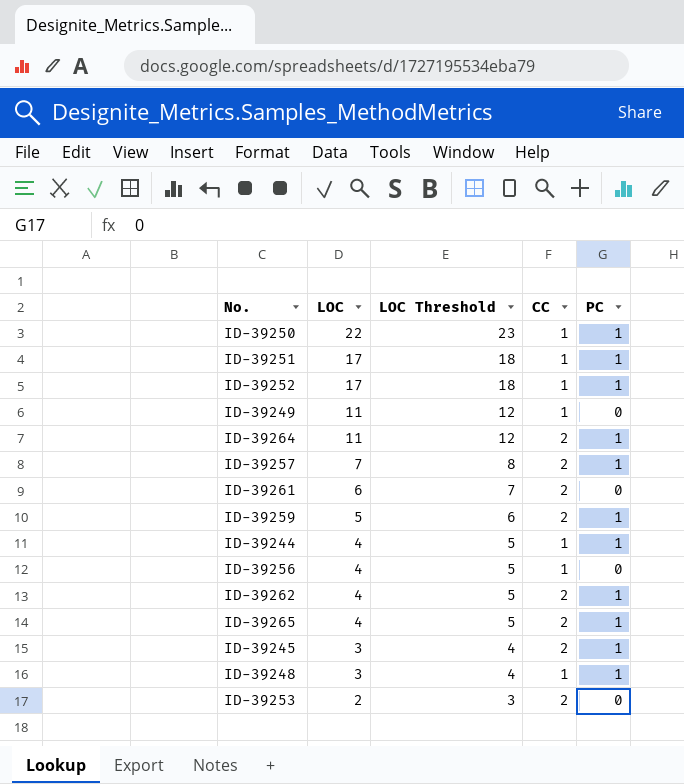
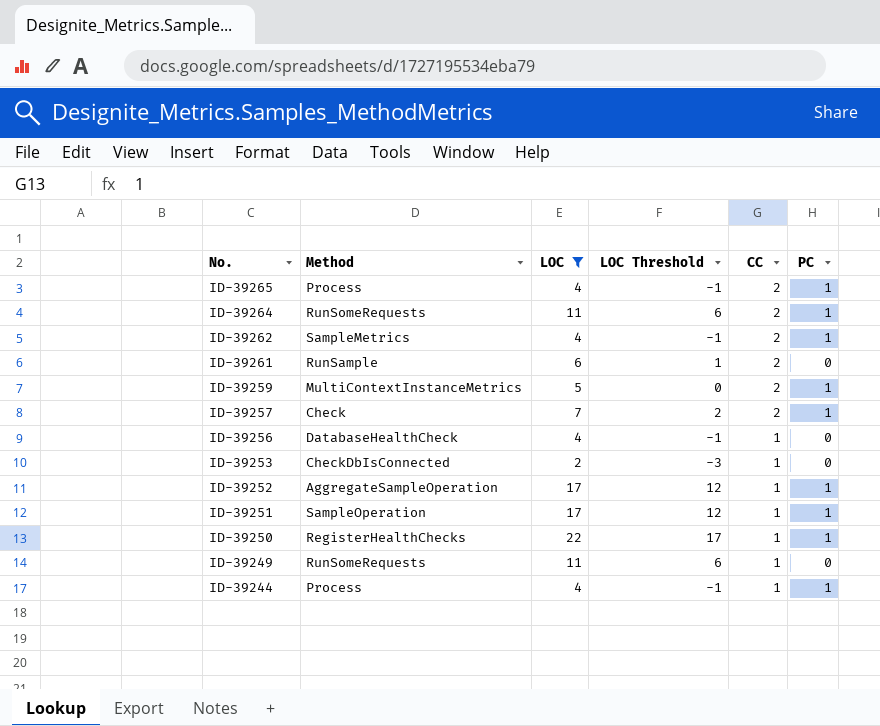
filter: none -> LOC != 3
row order: LOC descending -> No. descending
column Method | position: none -> 2
column LOC Threshold | formula: [LOC] + 1 -> [LOC] - 5
ID-39253 | CC: 2 -> 1

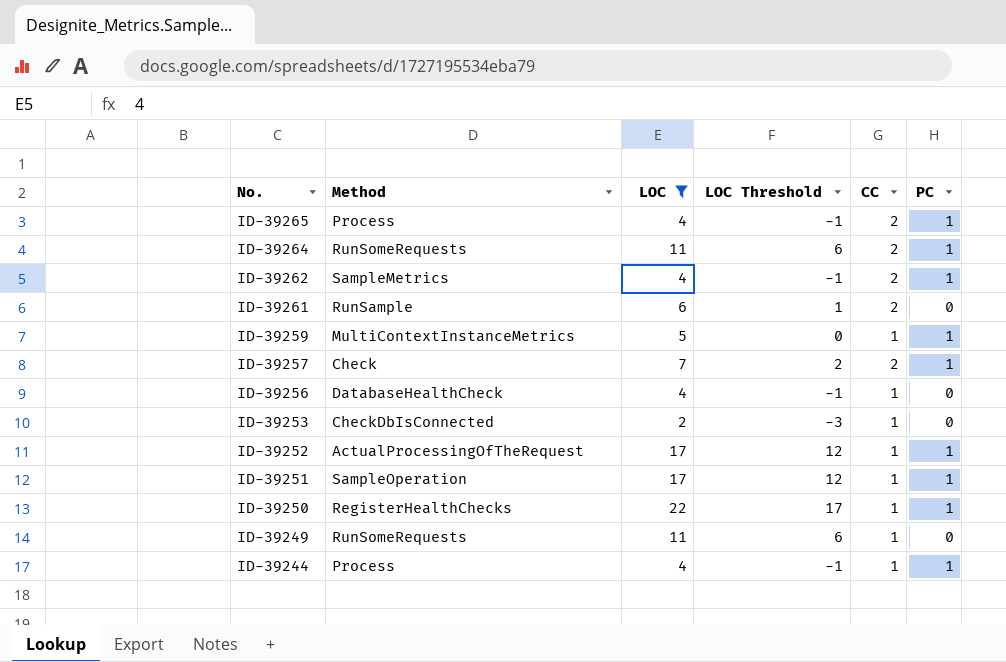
ID-39259 | CC: 2 -> 1
ID-39252 | Method: AggregateSampleOperation -> ActualProcessingOfTheRequest

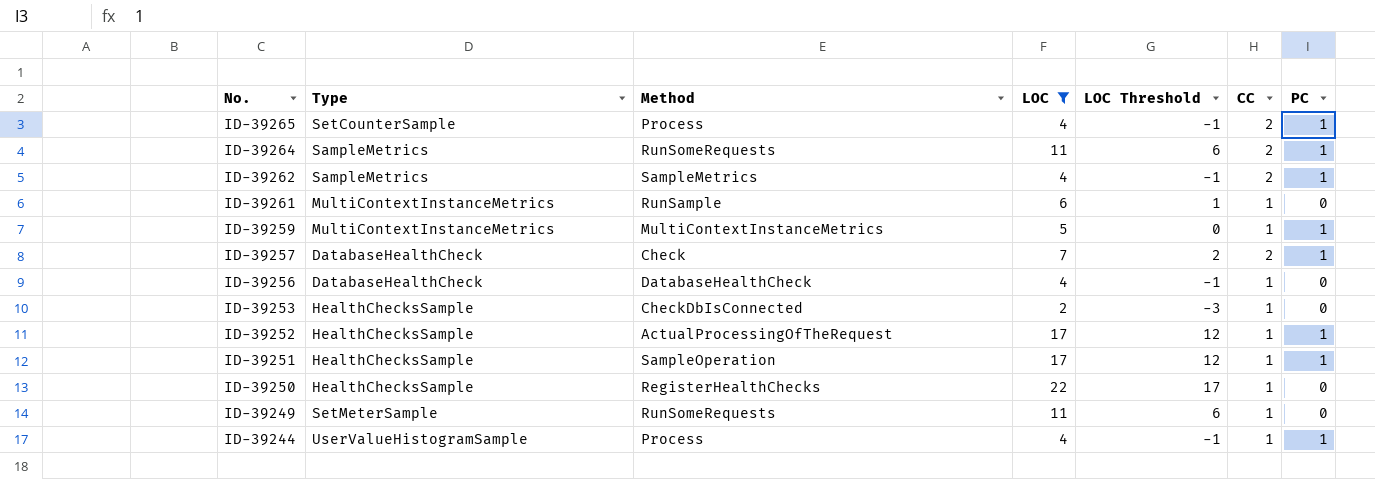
column Type | position: none -> 2
ID-39261 | CC: 2 -> 1
ID-39250 | PC: 1 -> 0

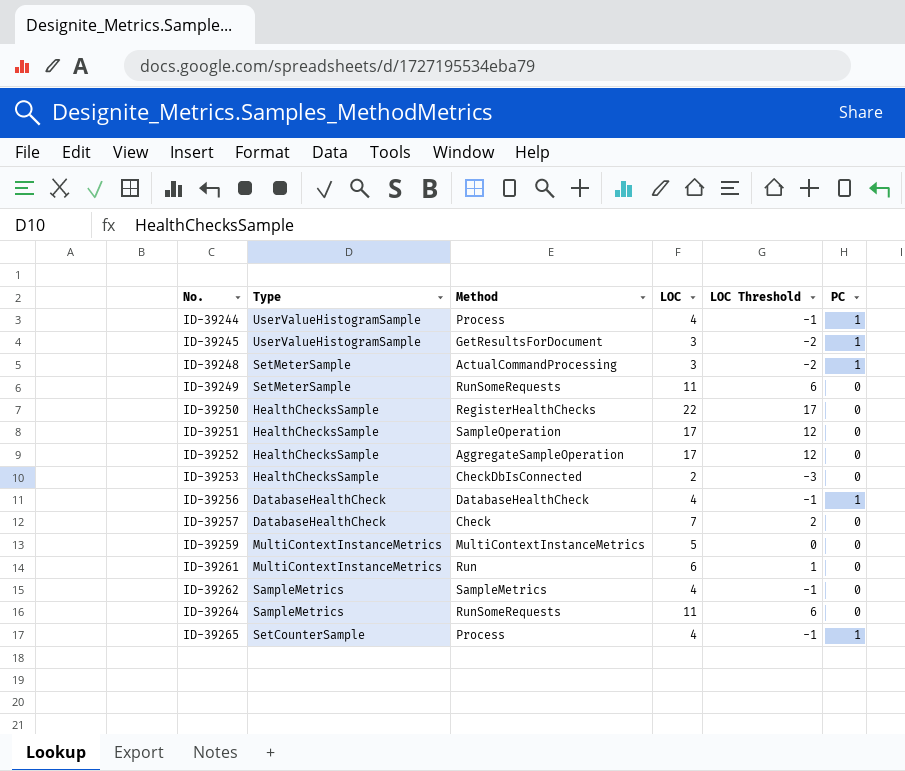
filter: LOC != 3 -> none
row order: No. descending -> No. ascending
column CC | position: 6 -> none
ID-39251 | PC: 1 -> 0
ID-39252 | Method: ActualProcessingOfTheRequest -> AggregateSampleOperation
ID-39252 | PC: 1 -> 0
ID-39256 | PC: 0 -> 1
ID-39257 | PC: 1 -> 0
ID-39259 | PC: 1 -> 0
ID-39261 | Method: RunSample -> Run
ID-39262 | PC: 1 -> 0
ID-39264 | PC: 1 -> 0

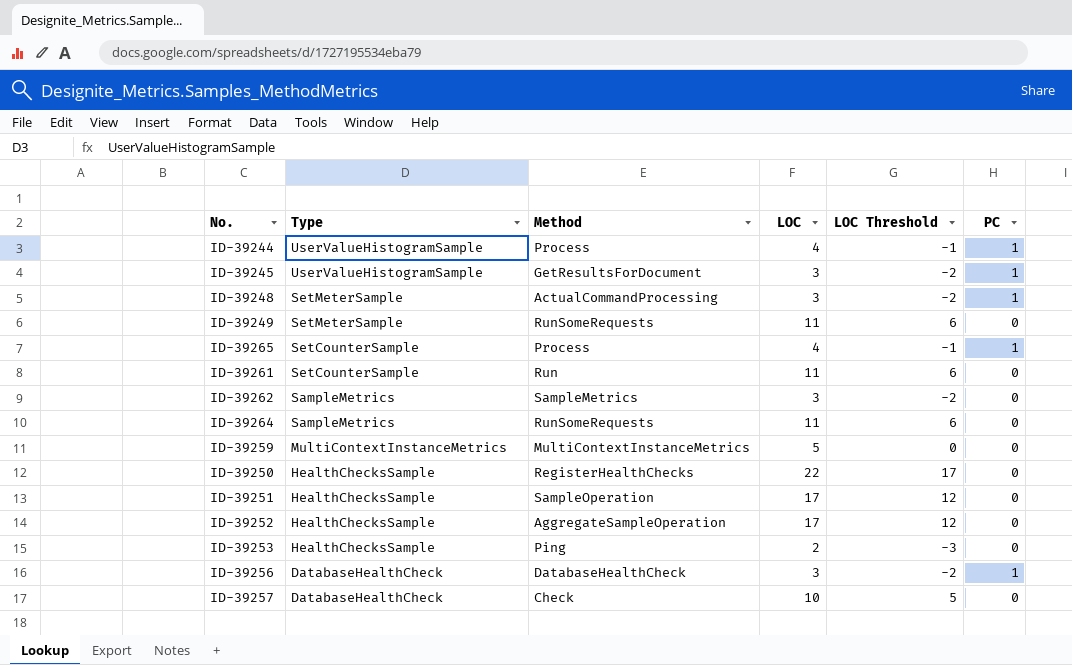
row order: No. ascending -> Type descending
ID-39261 | Type: MultiContextInstanceMetrics -> SetCounterSample
ID-39261 | LOC: 6 -> 11
ID-39261 | LOC Threshold: 1 -> 6
ID-39262 | LOC: 4 -> 3
ID-39262 | LOC Threshold: -1 -> -2
ID-39253 | Method: CheckDbIsConnected -> Ping
ID-39256 | LOC: 4 -> 3
ID-39256 | LOC Threshold: -1 -> -2
ID-39257 | LOC: 7 -> 10
ID-39257 | LOC Threshold: 2 -> 5

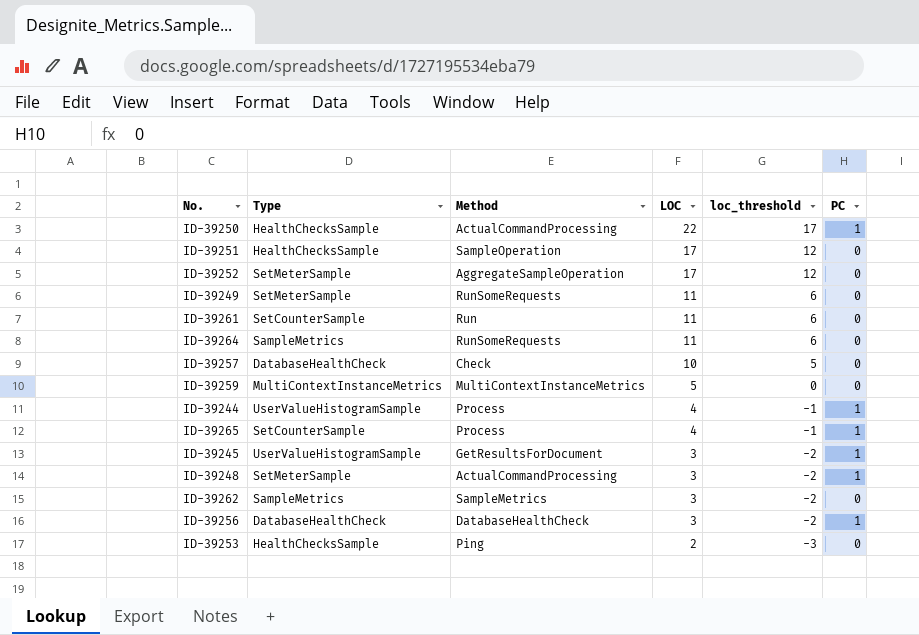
row order: Type descending -> LOC descending
column name: LOC Threshold -> loc_threshold
ID-39250 | Method: RegisterHealthChecks -> ActualCommandProcessing
ID-39250 | PC: 0 -> 1
ID-39252 | Type: HealthChecksSample -> SetMeterSample

